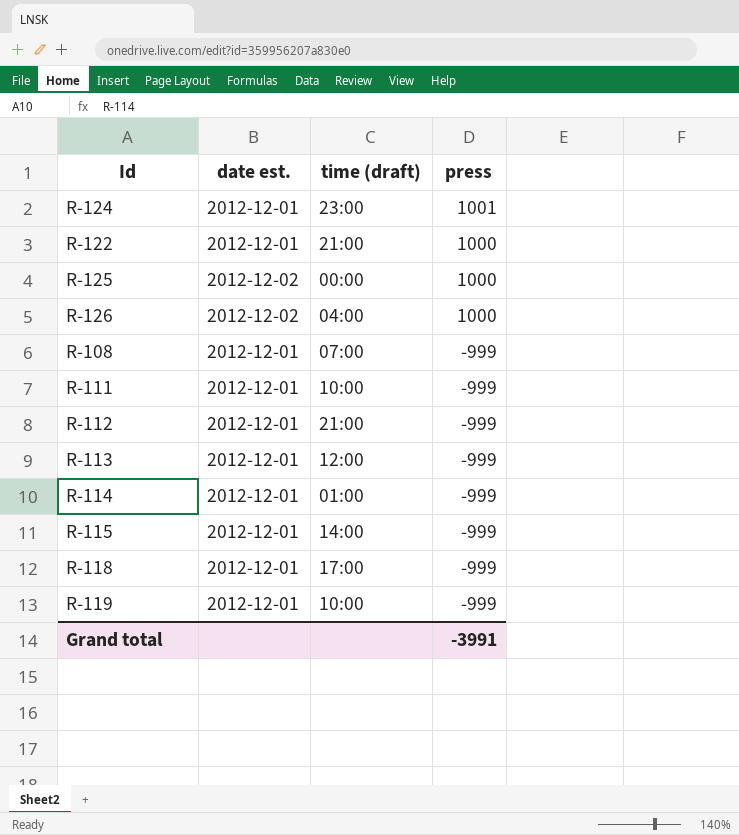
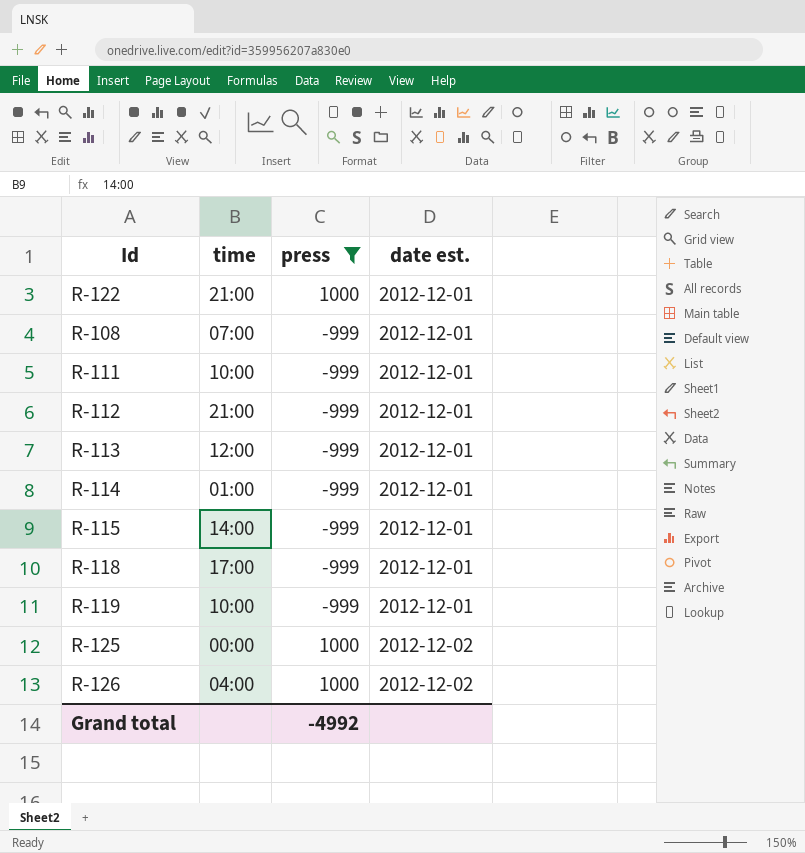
filter: none -> press != 1001
row order: press descending -> date est. ascending
column name: time (draft) -> time
column date est. | position: 2 -> 4
Grand total | press: -3991 -> -4992

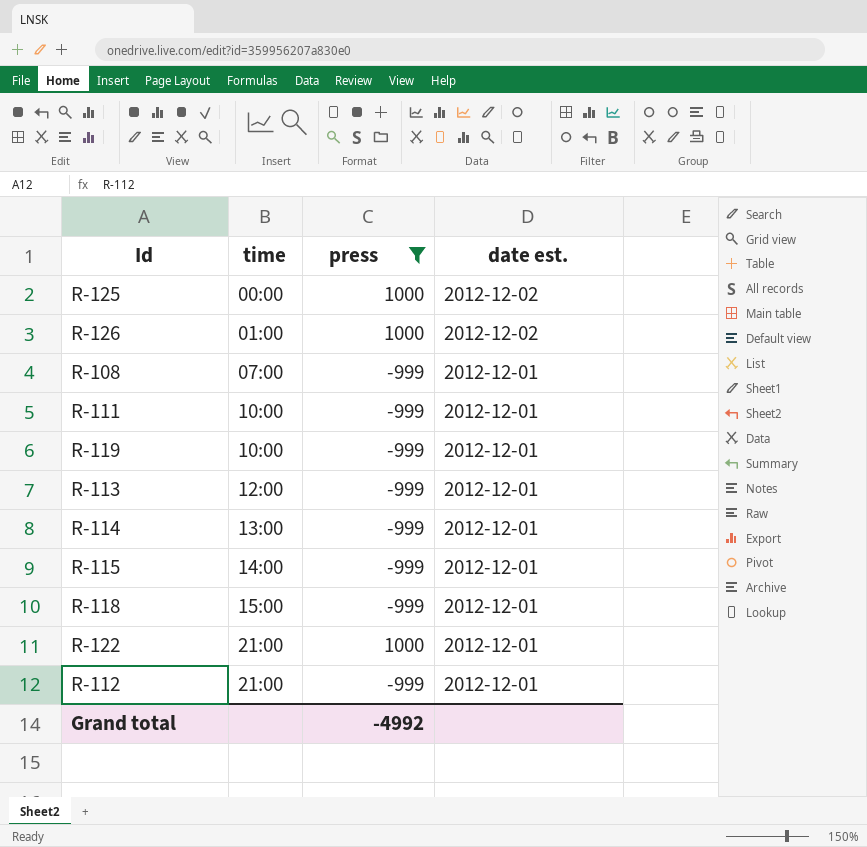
row order: date est. ascending -> time ascending
R-126 | time: 04:00 -> 01:00
R-114 | time: 01:00 -> 13:00
R-118 | time: 17:00 -> 15:00

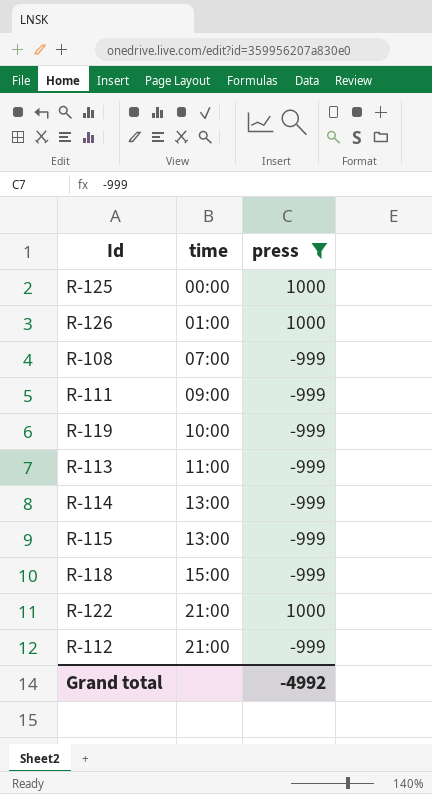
column date est. | position: 4 -> none
R-111 | time: 10:00 -> 09:00
R-113 | time: 12:00 -> 11:00
R-115 | time: 14:00 -> 13:00

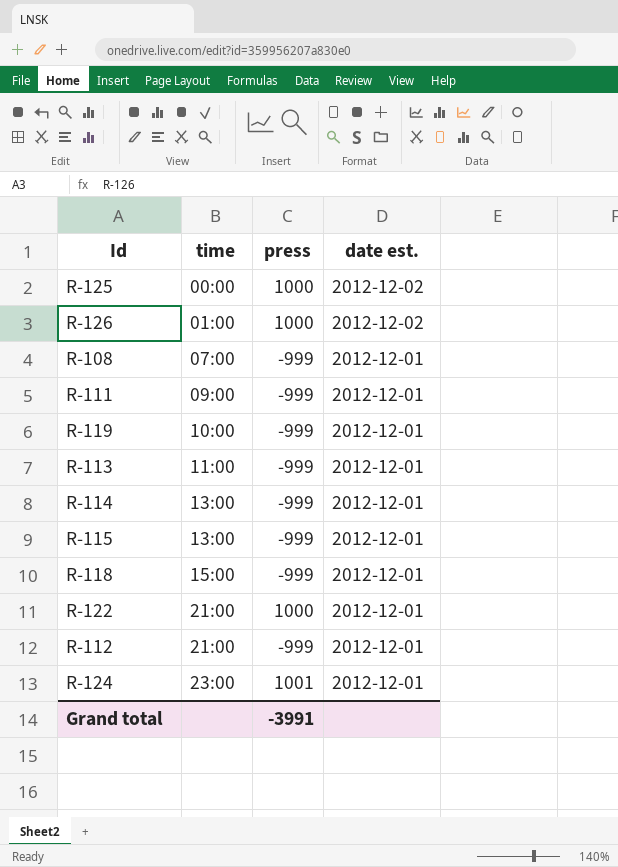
filter: press != 1001 -> none
column date est. | position: none -> 4
Grand total | press: -4992 -> -3991

